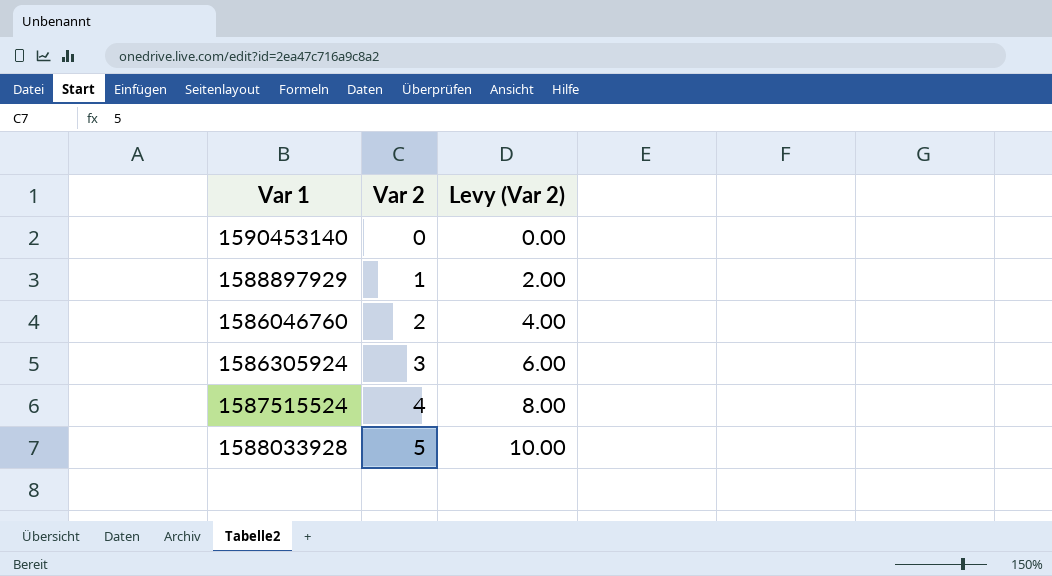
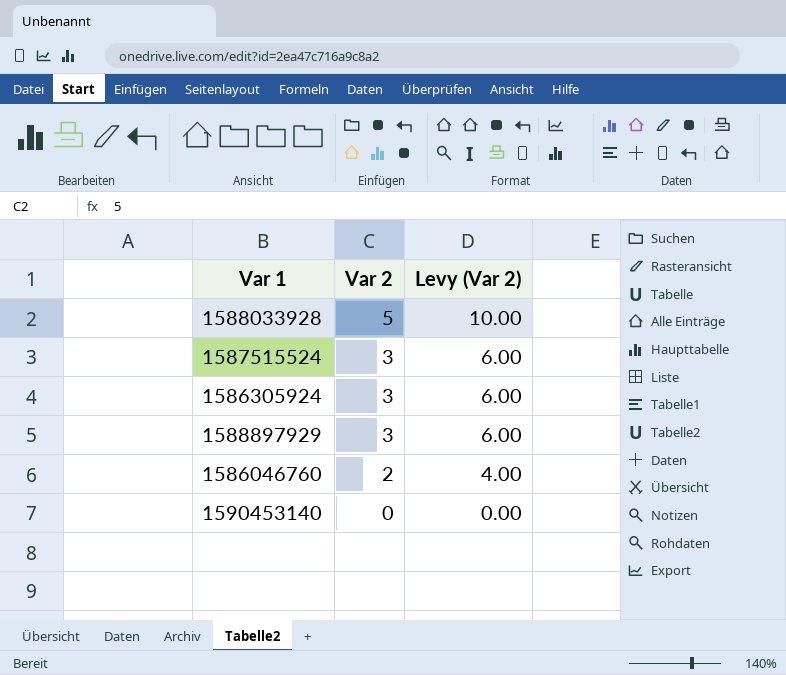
row order: Var 2 ascending -> Var 2 descending
1587515524 | Var 2: 4 -> 3
1587515524 | Levy (Var 2): 8.00 -> 6.00
1588897929 | Var 2: 1 -> 3
1588897929 | Levy (Var 2): 2.00 -> 6.00

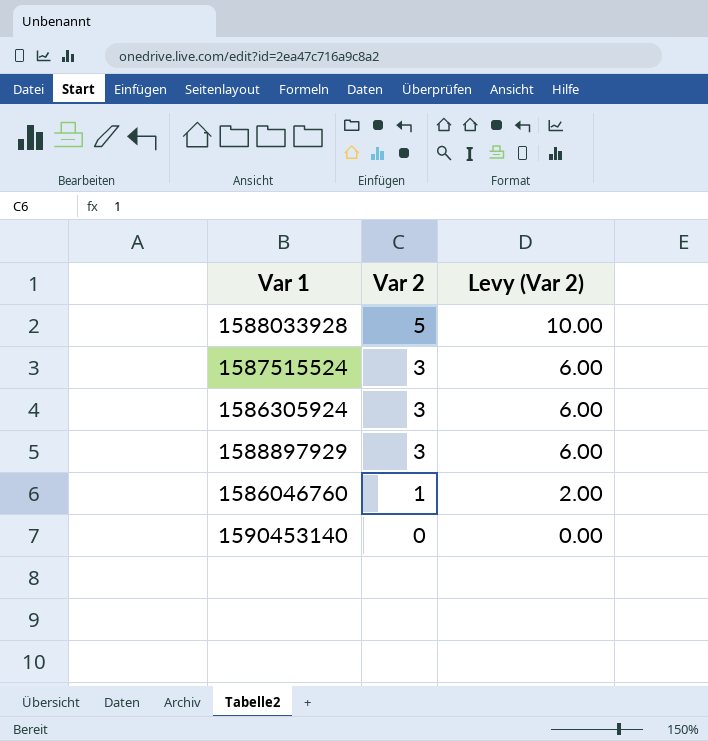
1586046760 | Var 2: 2 -> 1
1586046760 | Levy (Var 2): 4.00 -> 2.00

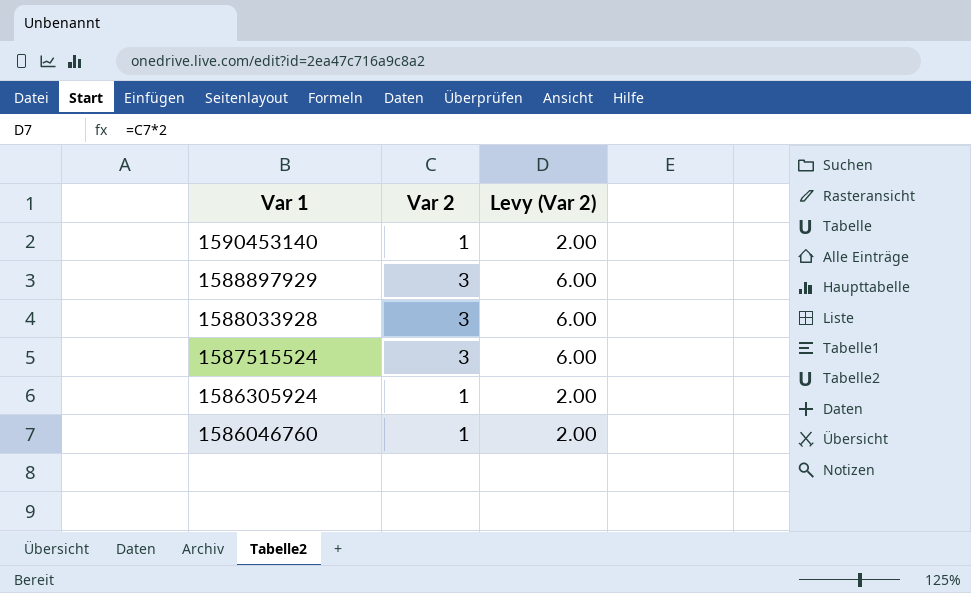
row order: Var 2 descending -> Var 1 descending
1590453140 | Var 2: 0 -> 1
1590453140 | Levy (Var 2): 0.00 -> 2.00
1588033928 | Var 2: 5 -> 3
1588033928 | Levy (Var 2): 10.00 -> 6.00
1586305924 | Var 2: 3 -> 1
1586305924 | Levy (Var 2): 6.00 -> 2.00

